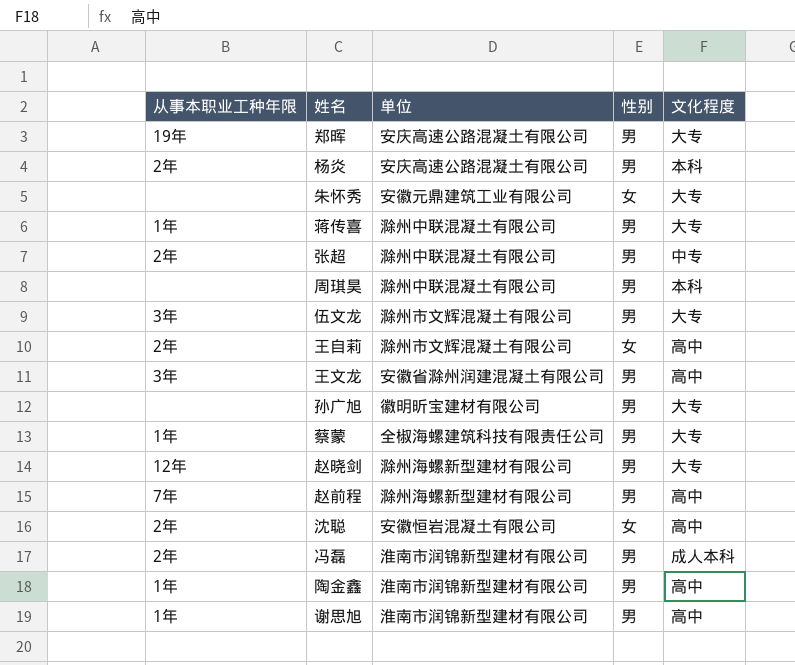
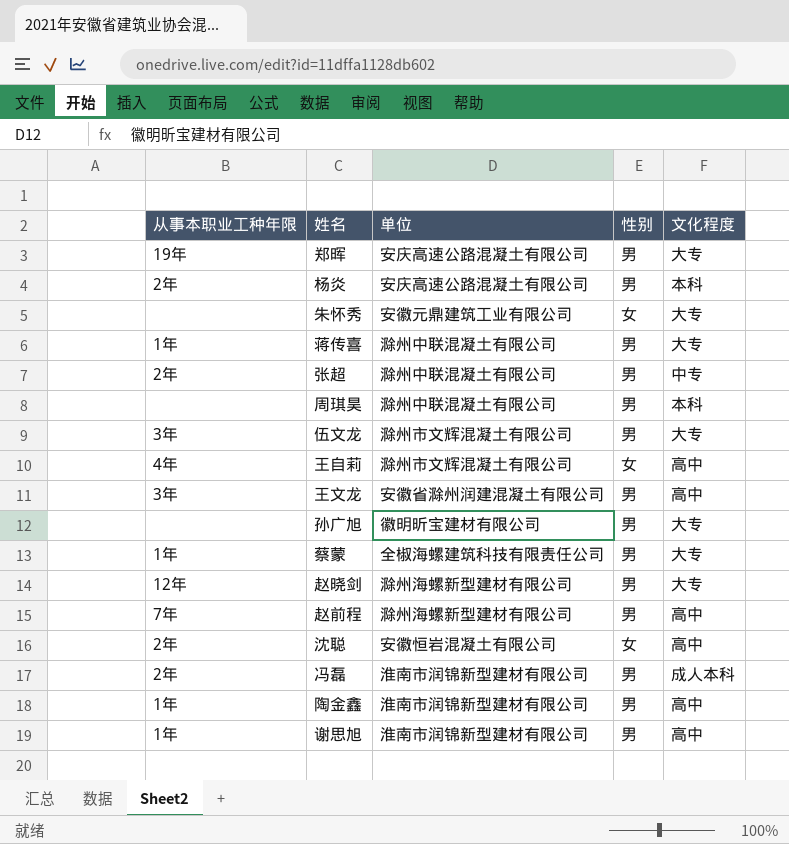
王自莉 | 从事本职业工种年限: 2年 -> 4年

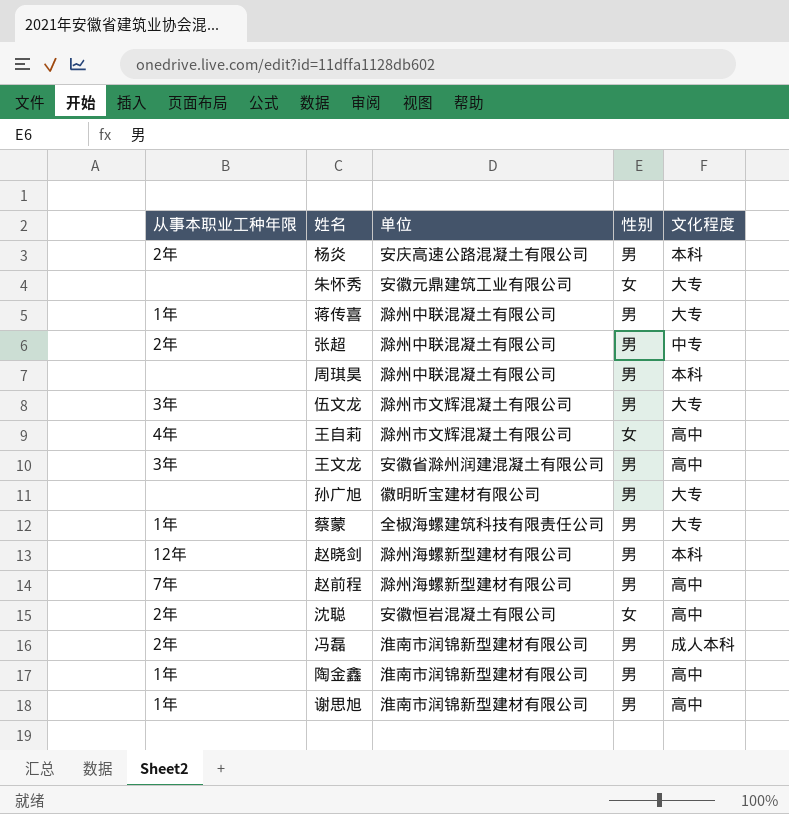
row 郑晖: 19年 | 安庆高速公路混凝土有限公司 | 男 | 大专 -> none
赵晓剑 | 文化程度: 大专 -> 本科

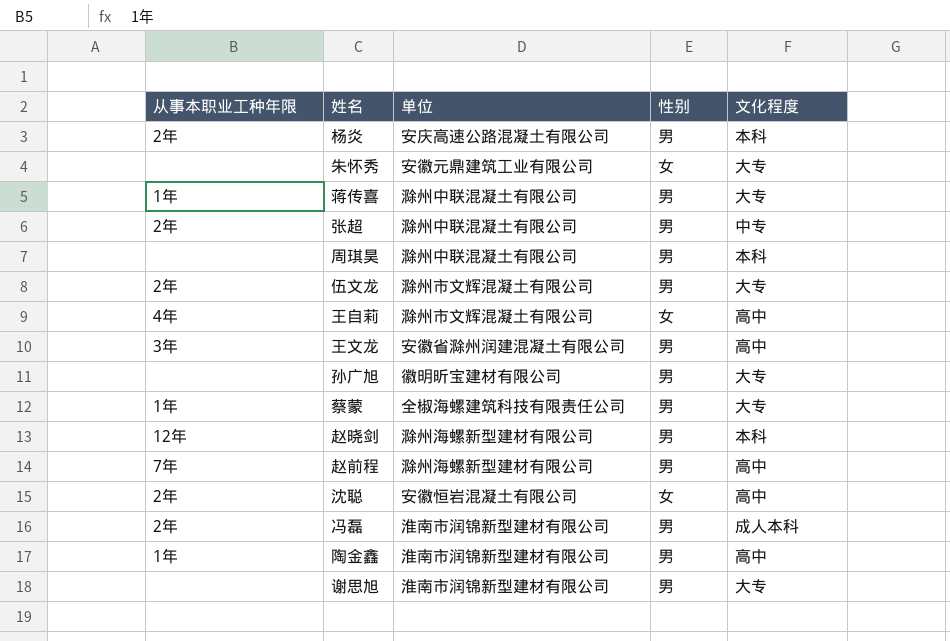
伍文龙 | 从事本职业工种年限: 3年 -> 2年
谢思旭 | 从事本职业工种年限: 1年 -> none
谢思旭 | 文化程度: 高中 -> 大专

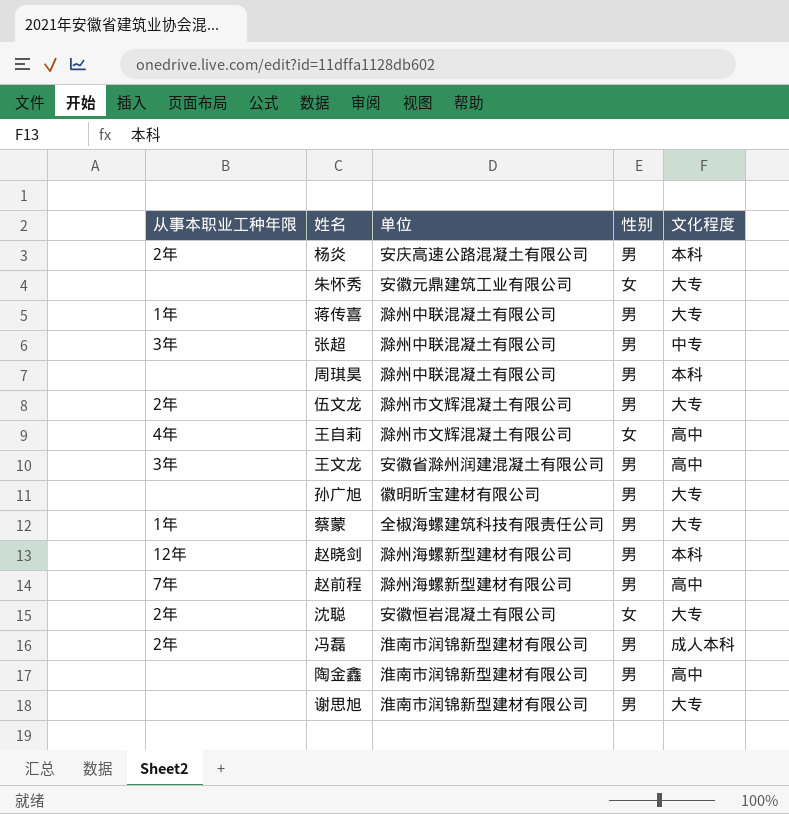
张超 | 从事本职业工种年限: 2年 -> 3年
沈聪 | 文化程度: 高中 -> 大专
陶金鑫 | 从事本职业工种年限: 1年 -> none

